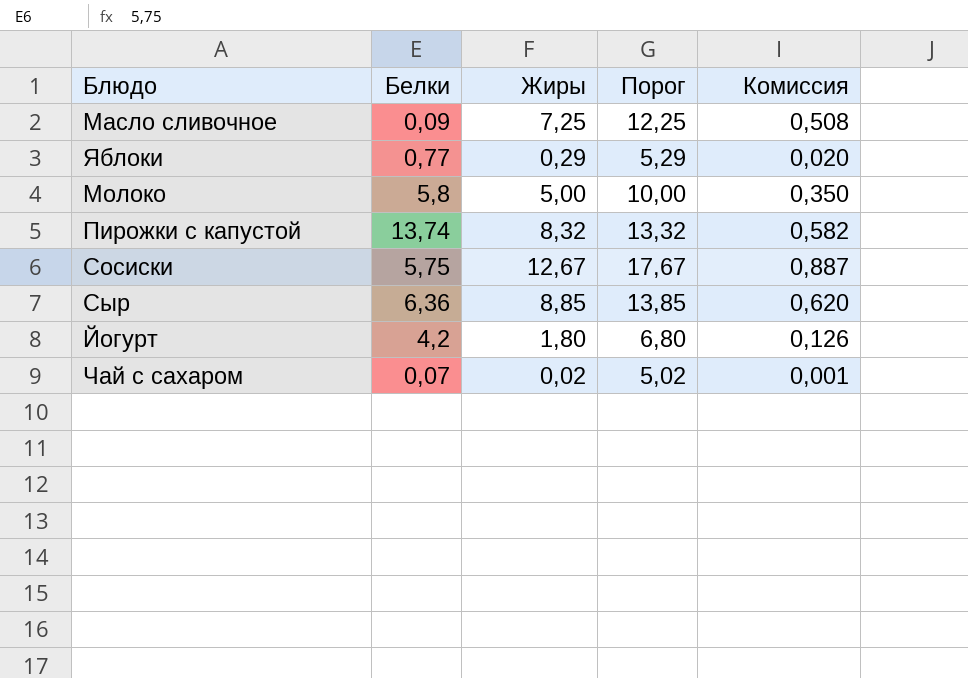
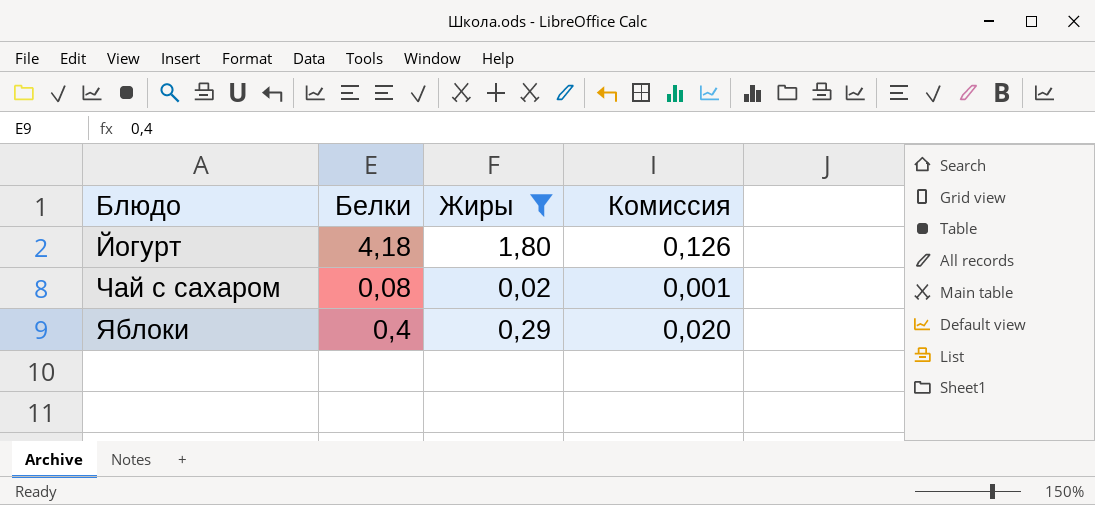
filter: none -> Жиры <= 1,80
row order: none -> Блюдо ascending
column Порог | formula: [Жиры] + 5 -> none
Йогурт | Белки: 4,2 -> 4,18
Чай с сахаром | Белки: 0,07 -> 0,08
Яблоки | Белки: 0,77 -> 0,4

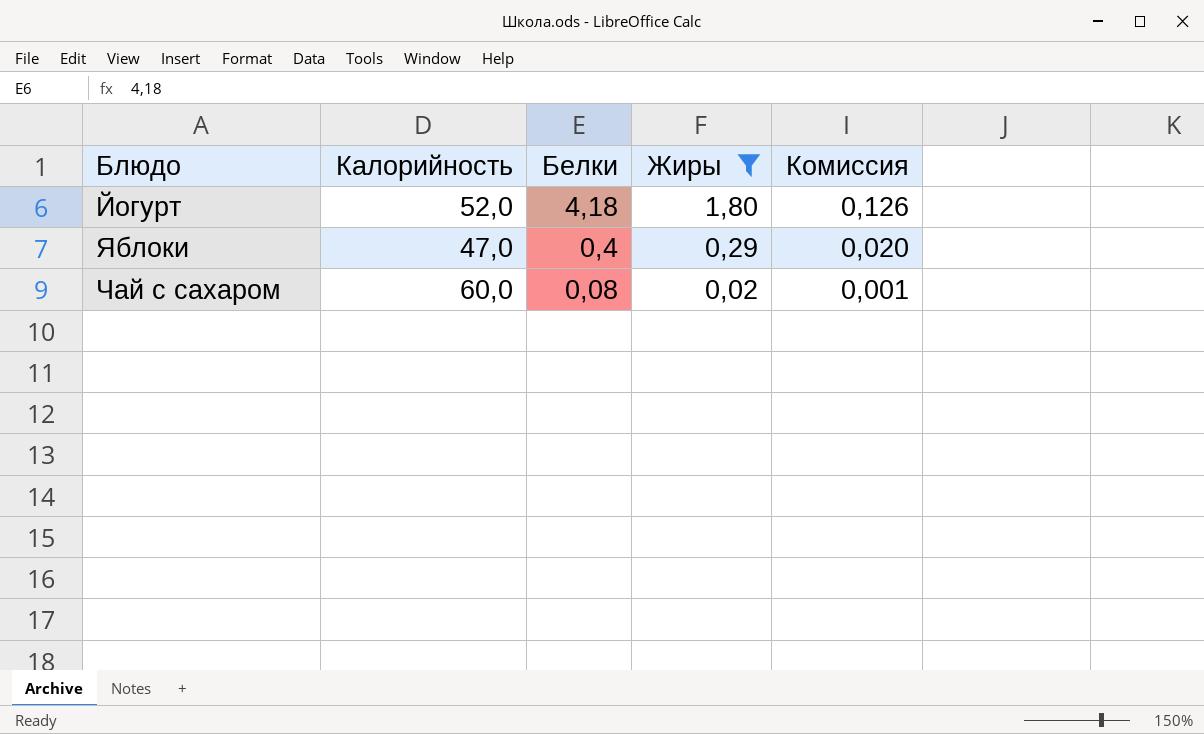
row order: Блюдо ascending -> Белки descending
column Калорийность | position: none -> 2

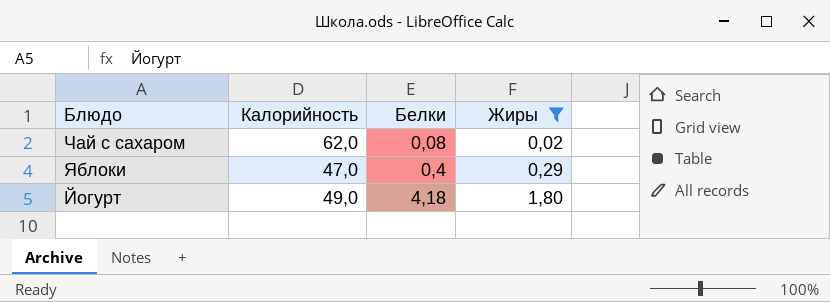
row order: Белки descending -> Белки ascending
column Комиссия | formula: [Жиры] * 0,07 -> none
Чай с сахаром | Калорийность: 60,0 -> 62,0
Йогурт | Калорийность: 52,0 -> 49,0

